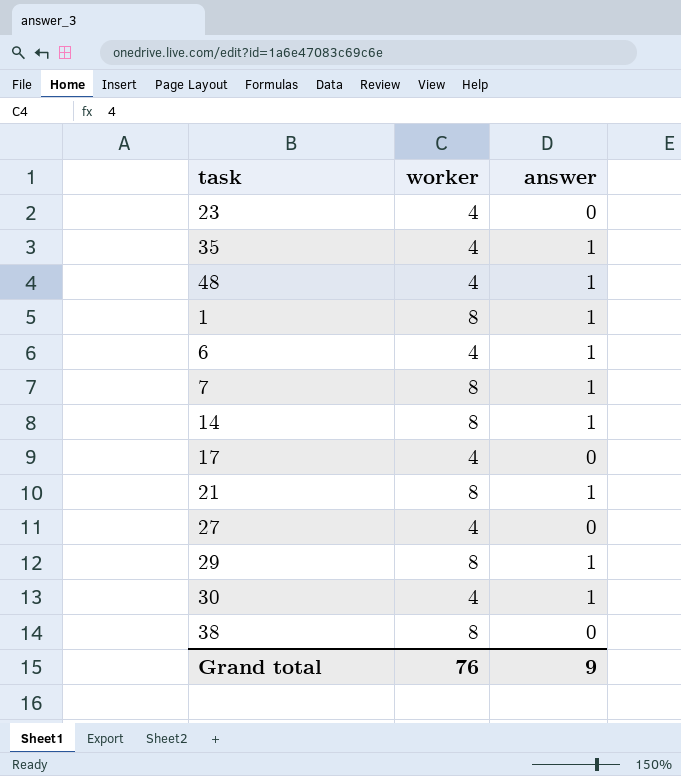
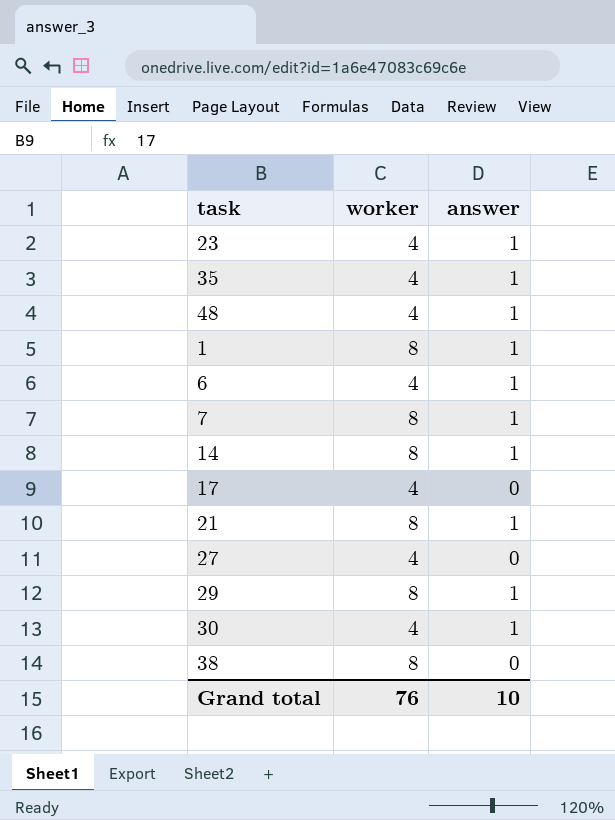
23 | answer: 0 -> 1
Grand total | answer: 9 -> 10

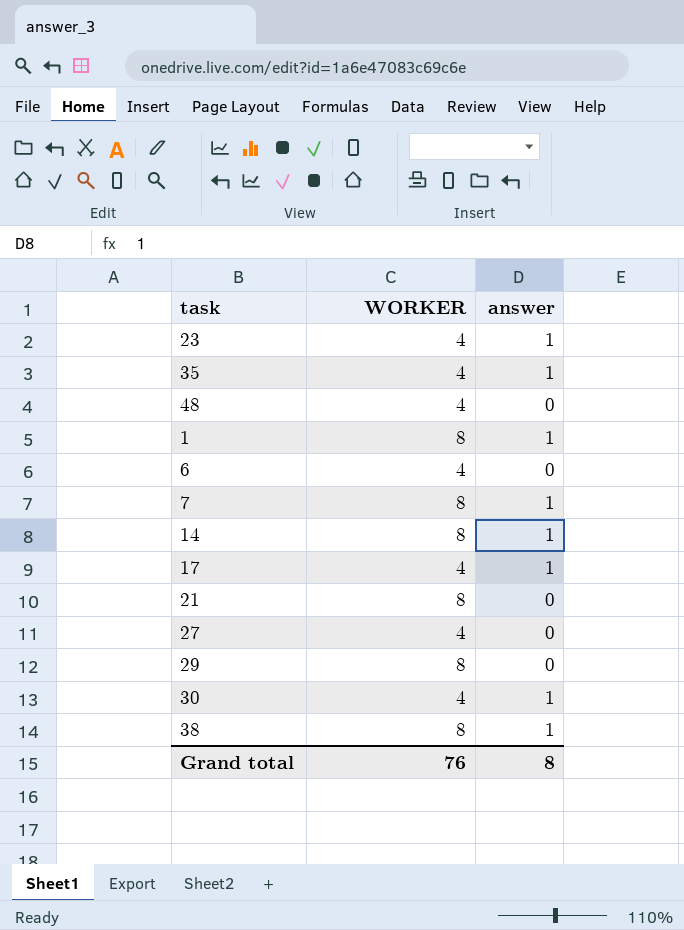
column name: worker -> WORKER
48 | answer: 1 -> 0
6 | answer: 1 -> 0
17 | answer: 0 -> 1
21 | answer: 1 -> 0
29 | answer: 1 -> 0
38 | answer: 0 -> 1
Grand total | answer: 10 -> 8

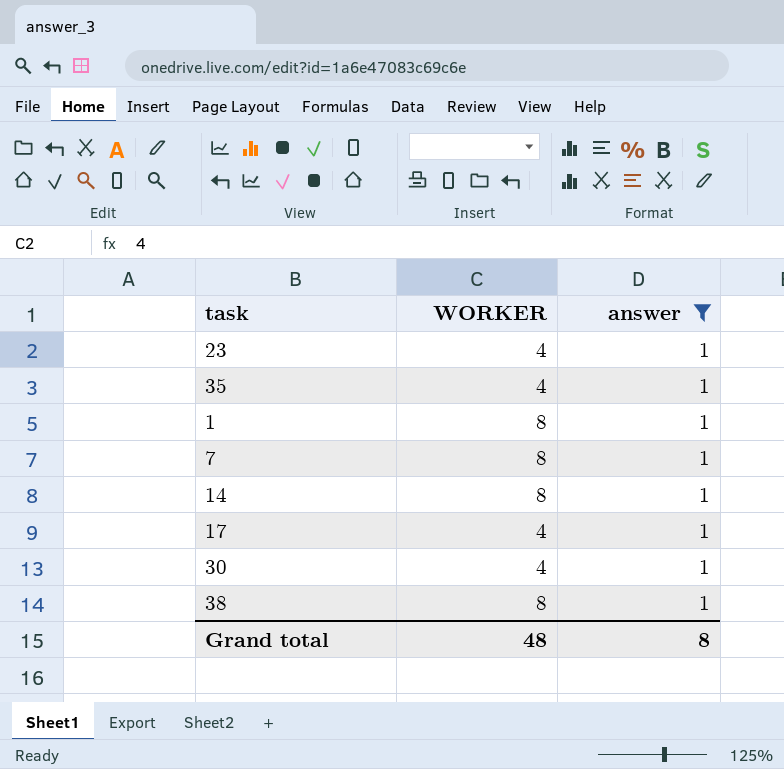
filter: none -> answer = 1
Grand total | WORKER: 76 -> 48

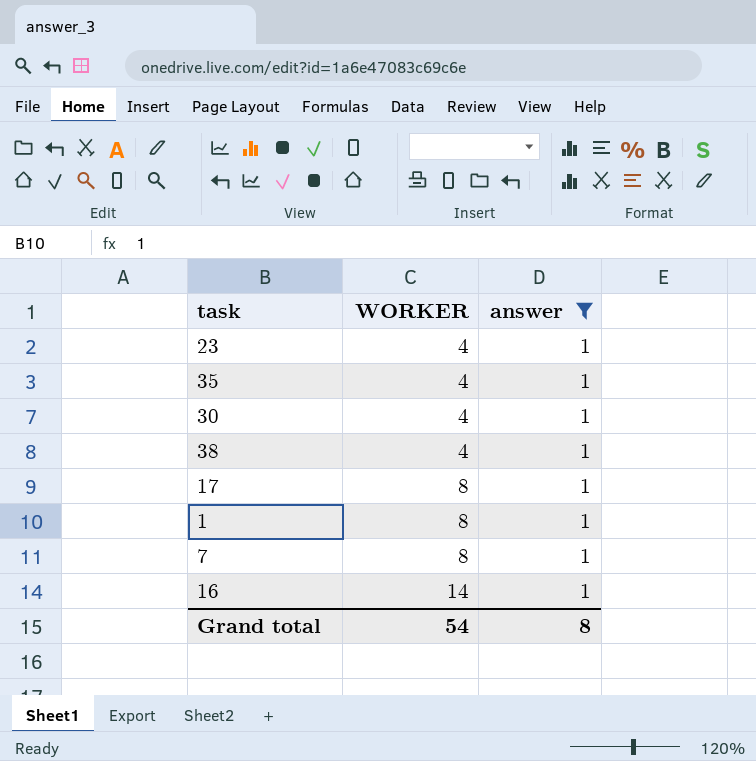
row order: none -> WORKER ascending
row 14: 8 | 1 -> none
38 | WORKER: 8 -> 4
17 | WORKER: 4 -> 8
row 16: none -> 14 | 1
Grand total | WORKER: 48 -> 54

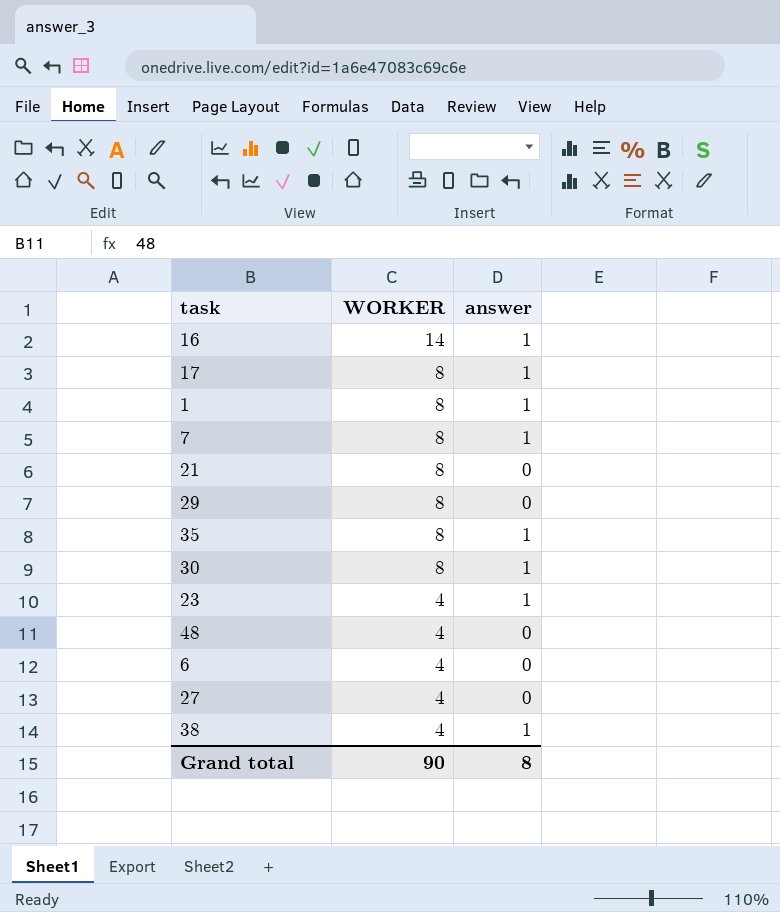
filter: answer = 1 -> none
row order: WORKER ascending -> WORKER descending
35 | WORKER: 4 -> 8
30 | WORKER: 4 -> 8
Grand total | WORKER: 54 -> 90

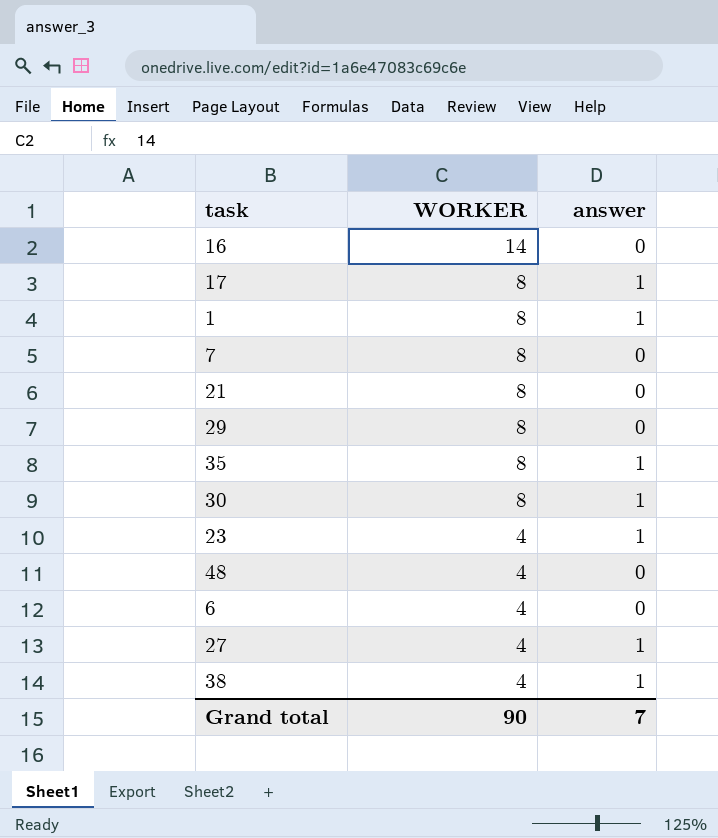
16 | answer: 1 -> 0
7 | answer: 1 -> 0
27 | answer: 0 -> 1
Grand total | answer: 8 -> 7

